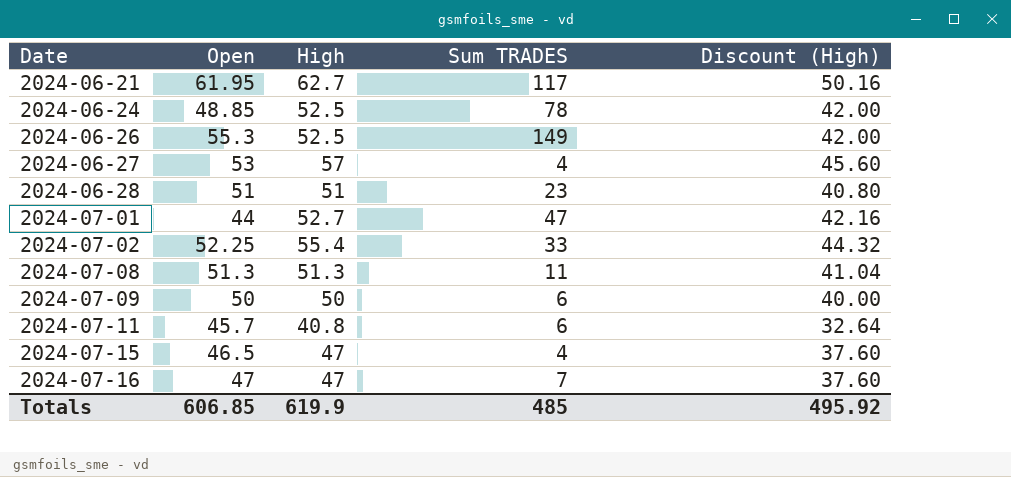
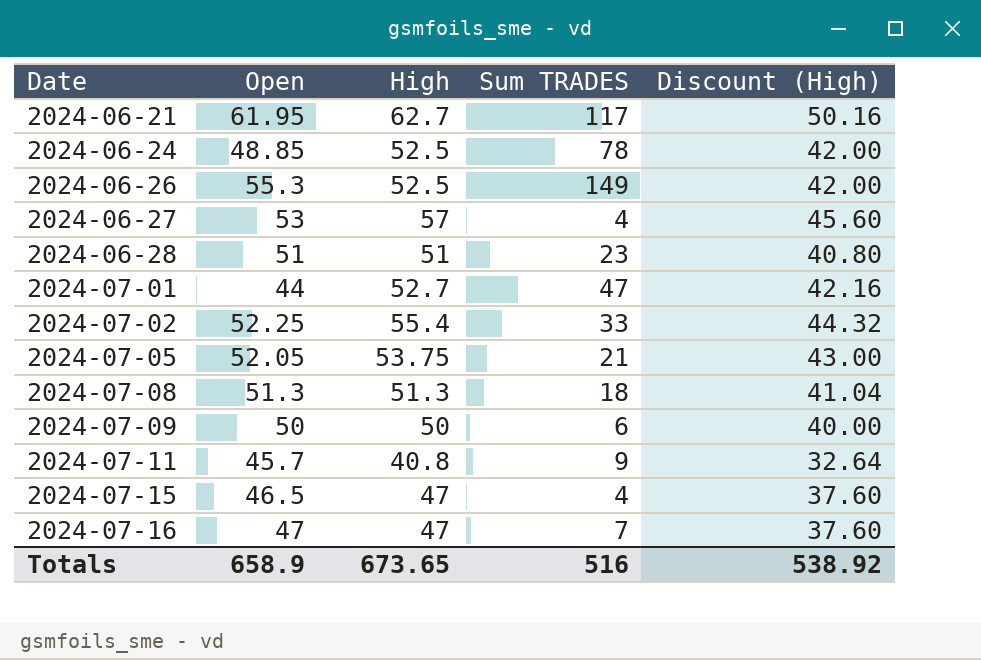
row 2024-07-05: none -> 52.05 | 53.75 | 21 | 43.00
2024-07-08 | Sum TRADES: 11 -> 18
2024-07-11 | Sum TRADES: 6 -> 9
Totals | Open: 606.85 -> 658.9
Totals | High: 619.9 -> 673.65
Totals | Sum TRADES: 485 -> 516
Totals | Discount (High): 495.92 -> 538.92

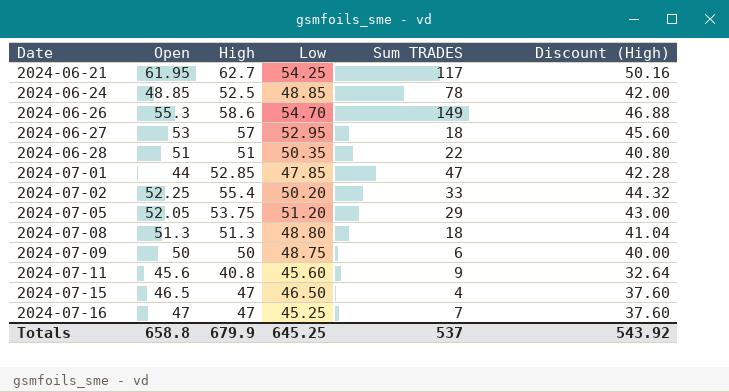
column Low | position: none -> 4
2024-06-26 | High: 52.5 -> 58.6
2024-06-26 | Discount (High): 42.00 -> 46.88
2024-06-27 | Sum TRADES: 4 -> 18
2024-06-28 | Sum TRADES: 23 -> 22
2024-07-01 | High: 52.7 -> 52.85
2024-07-01 | Discount (High): 42.16 -> 42.28
2024-07-05 | Sum TRADES: 21 -> 29
2024-07-11 | Open: 45.7 -> 45.6
Totals | Open: 658.9 -> 658.8
Totals | High: 673.65 -> 679.9
Totals | Sum TRADES: 516 -> 537
Totals | Discount (High): 538.92 -> 543.92

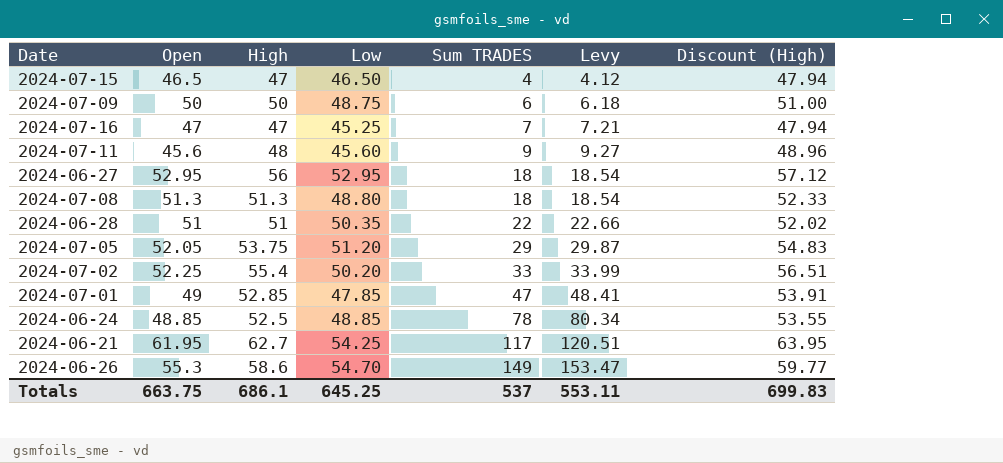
row order: Date ascending -> Sum TRADES ascending
column Levy | formula: none -> [Sum TRADES] * 1.03
column Discount (High) | formula: [High] * 0.8 -> [High] * 1.02
2024-07-11 | High: 40.8 -> 48
2024-06-27 | Open: 53 -> 52.95
2024-06-27 | High: 57 -> 56
2024-07-01 | Open: 44 -> 49
Totals | Open: 658.8 -> 663.75
Totals | High: 679.9 -> 686.1
Totals | Discount (High): 543.92 -> 699.83

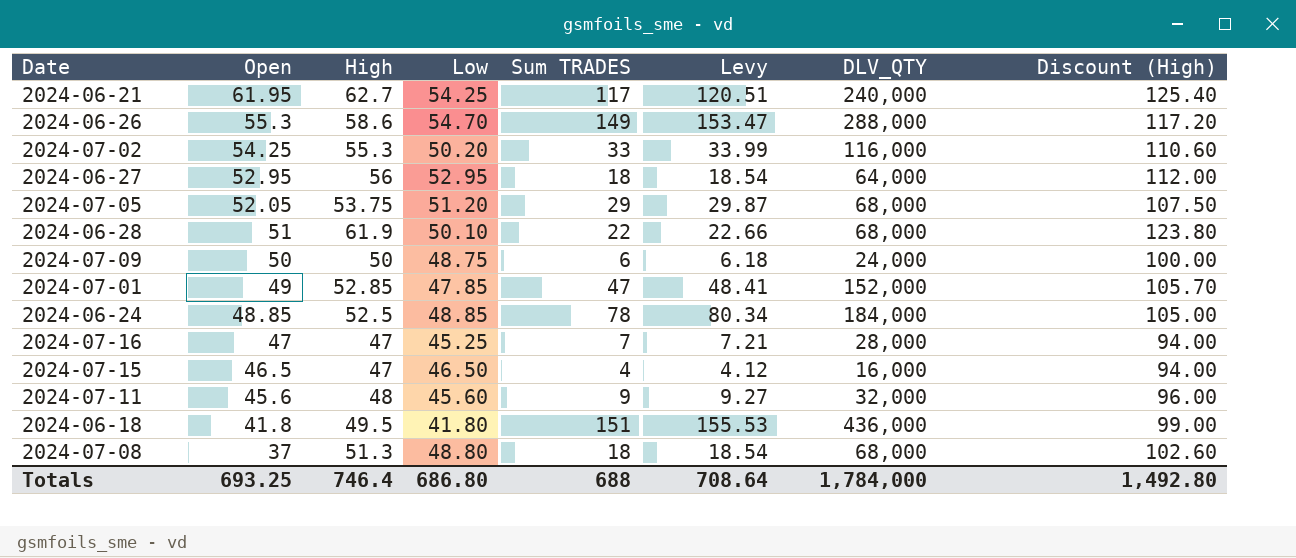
row order: Sum TRADES ascending -> Open descending
column DLV_QTY | position: none -> 7
column Discount (High) | formula: [High] * 1.02 -> [High] * 2
2024-07-02 | Open: 52.25 -> 54.25
2024-07-02 | High: 55.4 -> 55.3
2024-06-28 | High: 51 -> 61.9
2024-06-28 | Low: 50.35 -> 50.10
row 2024-06-18: none -> 41.8 | 49.5 | 41.80 | 151 | 155.53 | 436,000 | 99.00
2024-07-08 | Open: 51.3 -> 37
Totals | Open: 663.75 -> 693.25
Totals | High: 686.1 -> 746.4
Totals | Low: 645.25 -> 686.80
Totals | Sum TRADES: 537 -> 688
Totals | Levy: 553.11 -> 708.64
Totals | Discount (High): 699.83 -> 1,492.80

